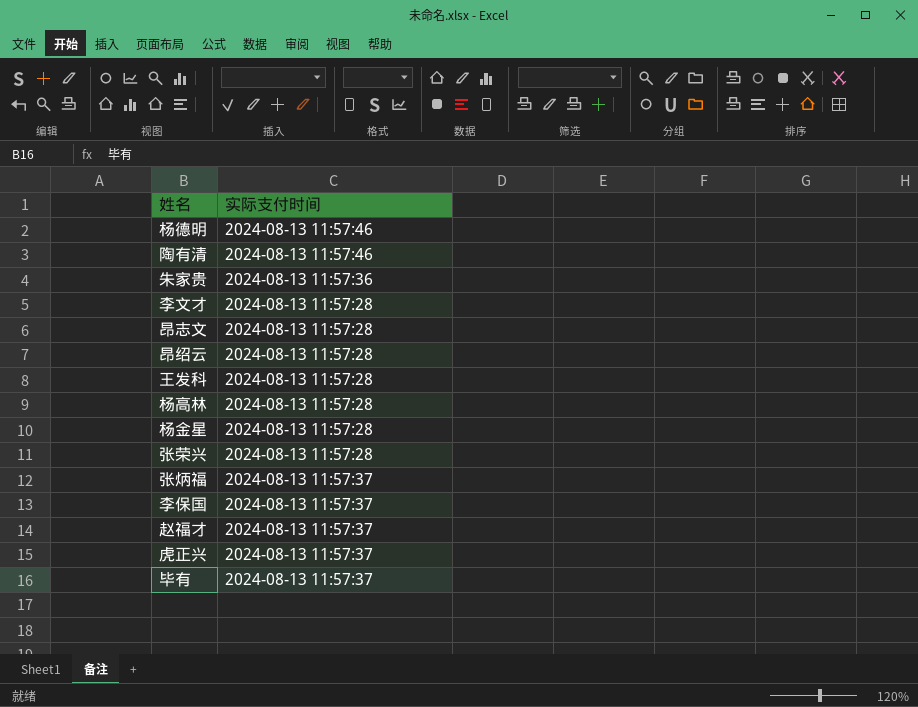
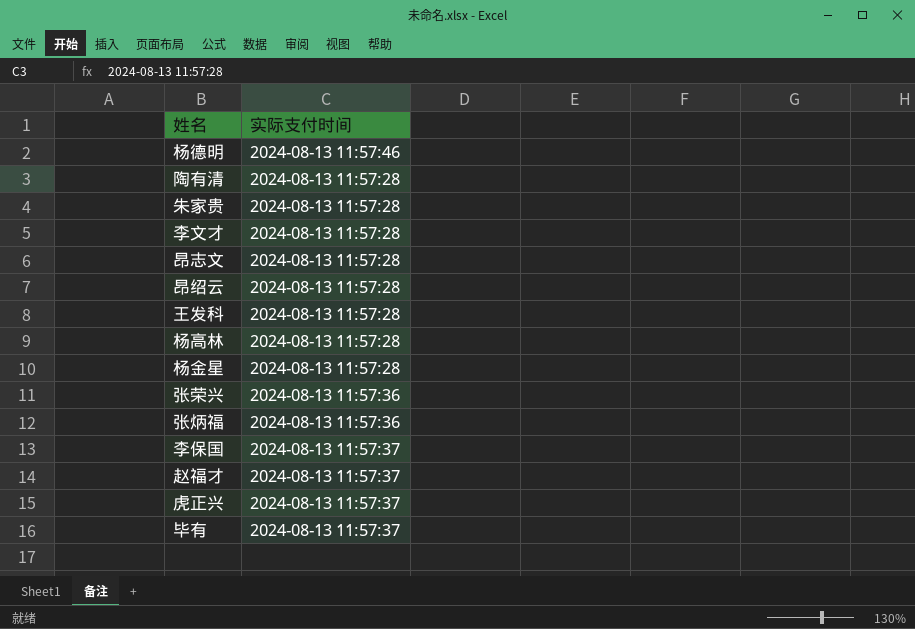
陶有清 | 实际支付时间: 2024-08-13 11:57:46 -> 2024-08-13 11:57:28
朱家贵 | 实际支付时间: 2024-08-13 11:57:36 -> 2024-08-13 11:57:28
张荣兴 | 实际支付时间: 2024-08-13 11:57:28 -> 2024-08-13 11:57:36
张炳福 | 实际支付时间: 2024-08-13 11:57:37 -> 2024-08-13 11:57:36

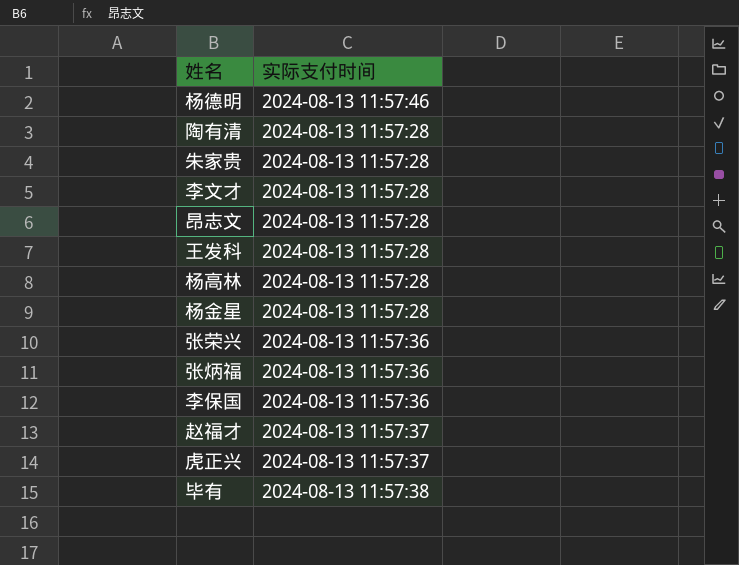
row 昂绍云: 2024-08-13 11:57:28 -> none
李保国 | 实际支付时间: 2024-08-13 11:57:37 -> 2024-08-13 11:57:36
毕有 | 实际支付时间: 2024-08-13 11:57:37 -> 2024-08-13 11:57:38

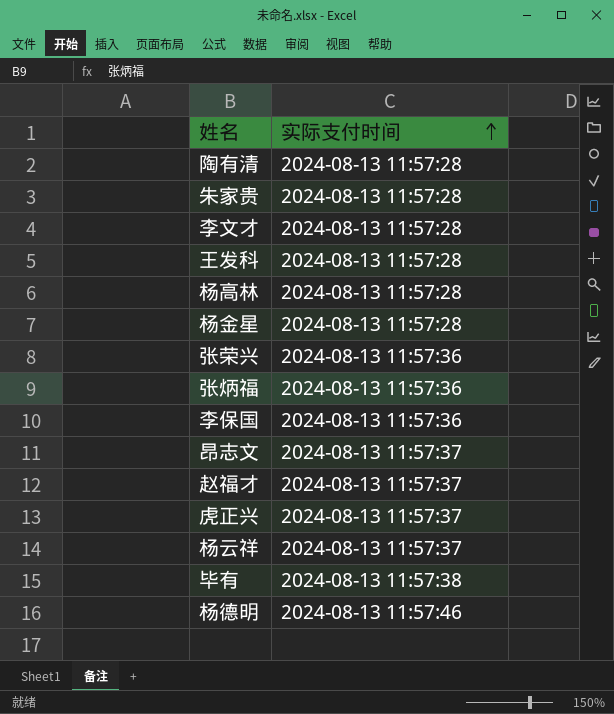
row order: none -> 实际支付时间 ascending
昂志文 | 实际支付时间: 2024-08-13 11:57:28 -> 2024-08-13 11:57:37
row 杨云祥: none -> 2024-08-13 11:57:37

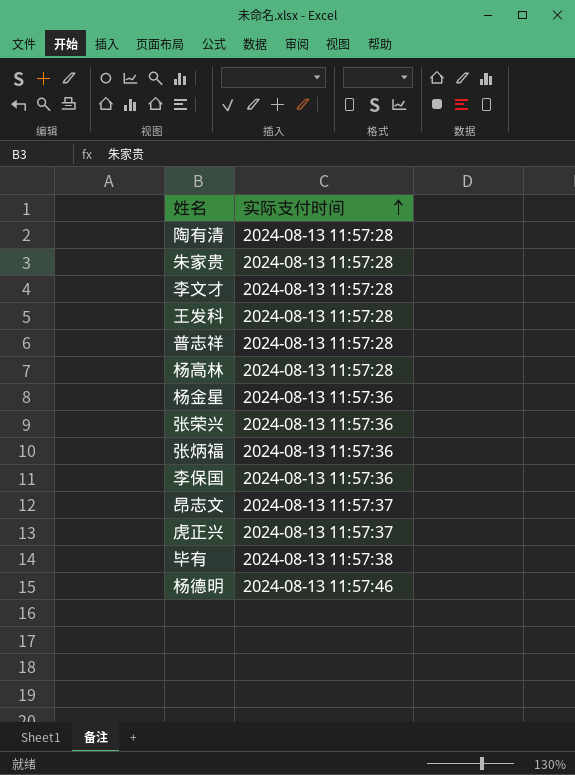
row 赵福才: 2024-08-13 11:57:37 -> none
row 杨云祥: 2024-08-13 11:57:37 -> none
row 普志祥: none -> 2024-08-13 11:57:28
杨金星 | 实际支付时间: 2024-08-13 11:57:28 -> 2024-08-13 11:57:36

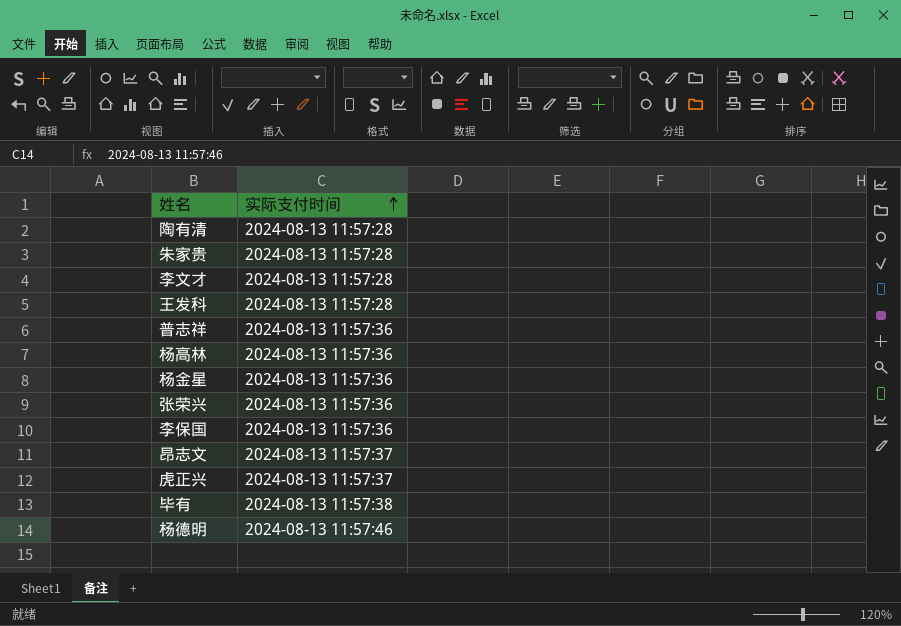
row 张炳福: 2024-08-13 11:57:36 -> none
普志祥 | 实际支付时间: 2024-08-13 11:57:28 -> 2024-08-13 11:57:36
杨高林 | 实际支付时间: 2024-08-13 11:57:28 -> 2024-08-13 11:57:36

